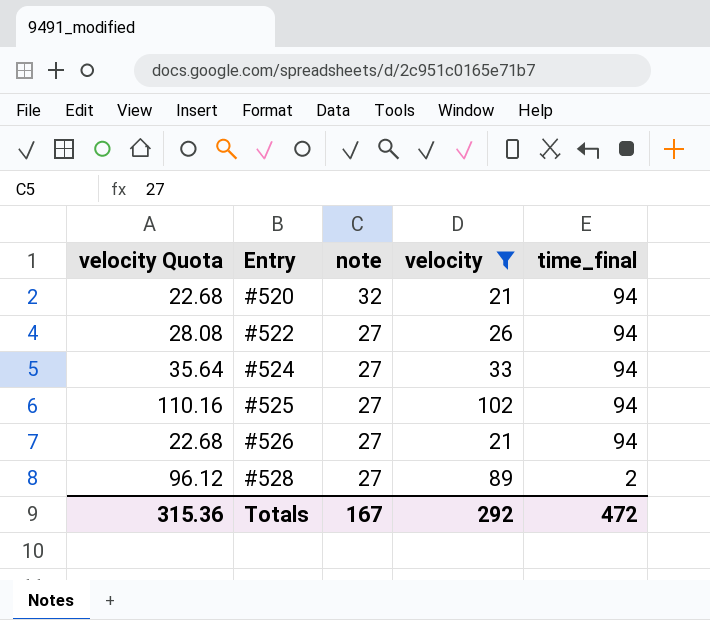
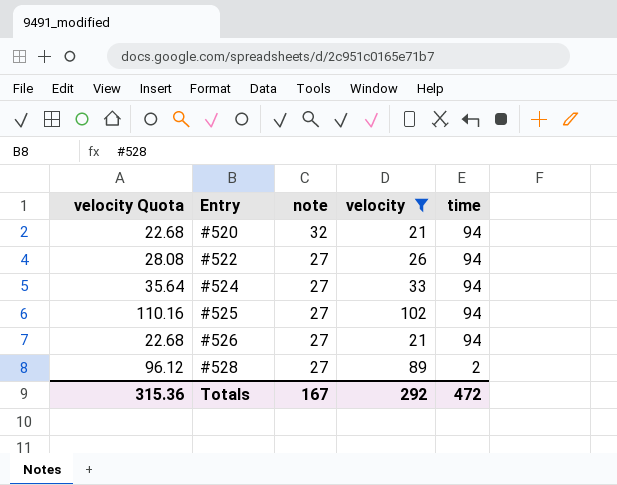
column name: time_final -> time

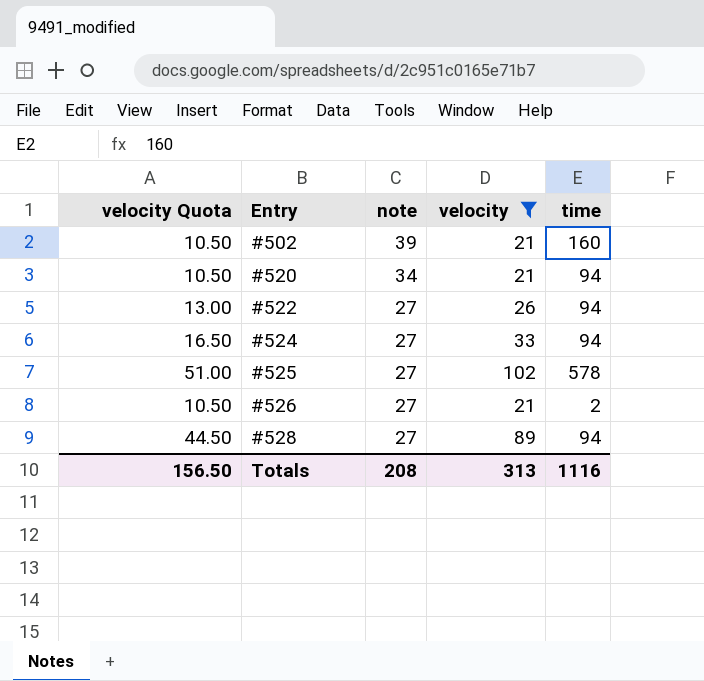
column velocity Quota | formula: [velocity] * 1.08 -> [velocity] * 0.5
row #502: none -> 10.50 | 39 | 21 | 160
#520 | note: 32 -> 34
#525 | time: 94 -> 578
#526 | time: 94 -> 2
#528 | time: 2 -> 94
Totals | velocity Quota: 315.36 -> 156.50
Totals | note: 167 -> 208
Totals | velocity: 292 -> 313
Totals | time: 472 -> 1116

